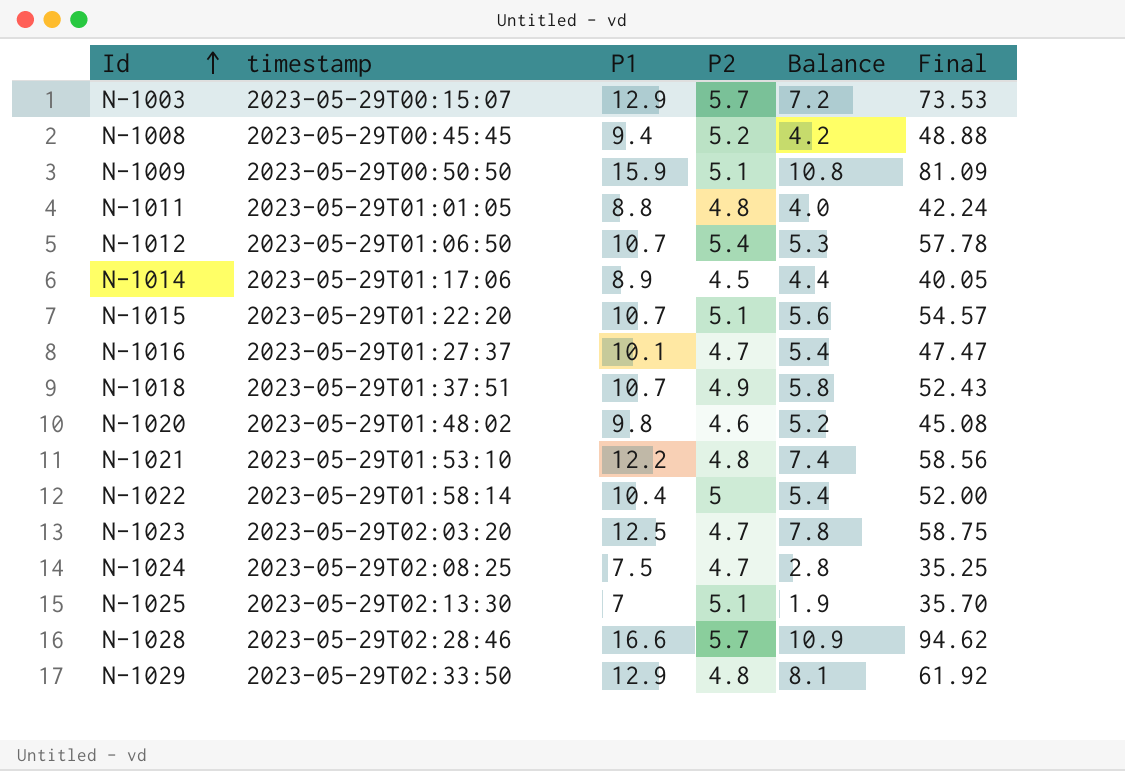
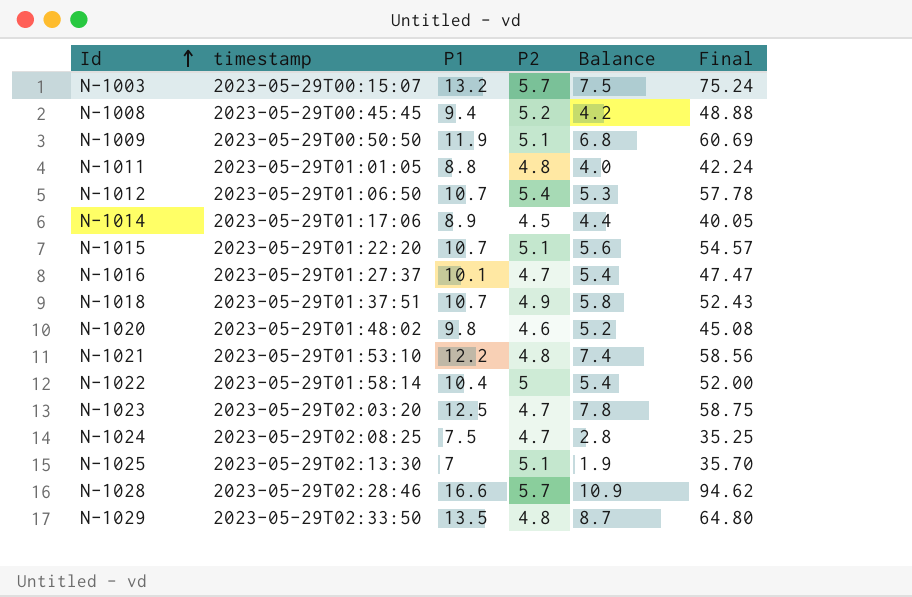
N-1003 | P1: 12.9 -> 13.2
N-1003 | Balance: 7.2 -> 7.5
N-1003 | Final: 73.53 -> 75.24
N-1009 | P1: 15.9 -> 11.9
N-1009 | Balance: 10.8 -> 6.8
N-1009 | Final: 81.09 -> 60.69
N-1029 | P1: 12.9 -> 13.5
N-1029 | Balance: 8.1 -> 8.7
N-1029 | Final: 61.92 -> 64.80

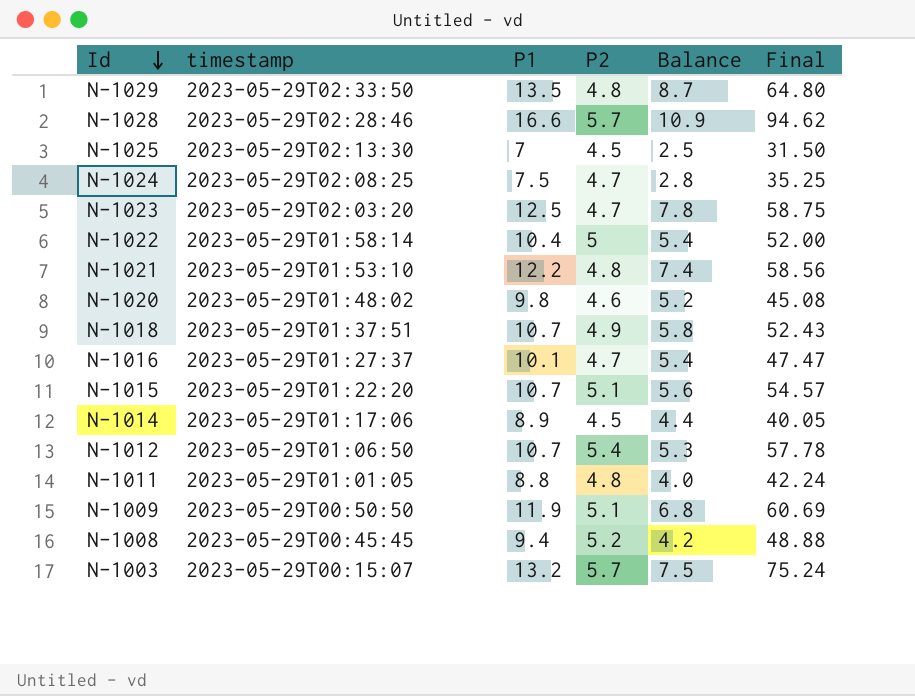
row order: Id ascending -> Id descending
N-1025 | P2: 5.1 -> 4.5
N-1025 | Balance: 1.9 -> 2.5
N-1025 | Final: 35.70 -> 31.50

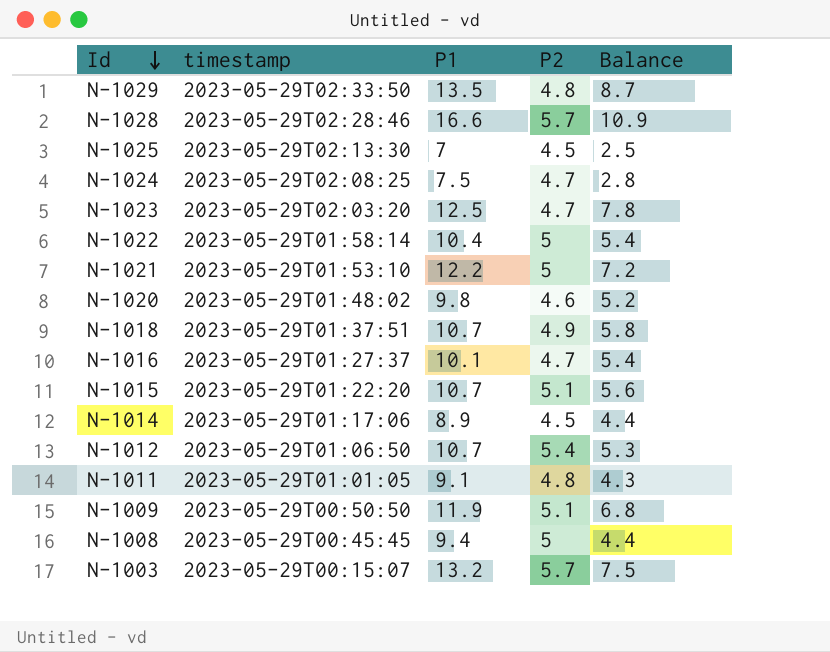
column Final | formula: [P1] * [P2] -> none
N-1021 | P2: 4.8 -> 5
N-1021 | Balance: 7.4 -> 7.2
N-1011 | P1: 8.8 -> 9.1
N-1011 | Balance: 4.0 -> 4.3
N-1008 | P2: 5.2 -> 5
N-1008 | Balance: 4.2 -> 4.4

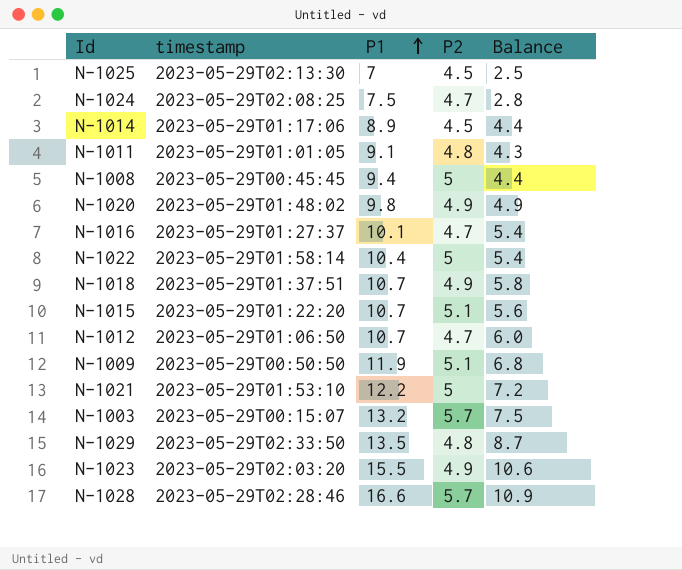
row order: Id descending -> P1 ascending
N-1020 | P2: 4.6 -> 4.9
N-1020 | Balance: 5.2 -> 4.9
N-1012 | P2: 5.4 -> 4.7
N-1012 | Balance: 5.3 -> 6.0
N-1023 | P1: 12.5 -> 15.5
N-1023 | P2: 4.7 -> 4.9
N-1023 | Balance: 7.8 -> 10.6

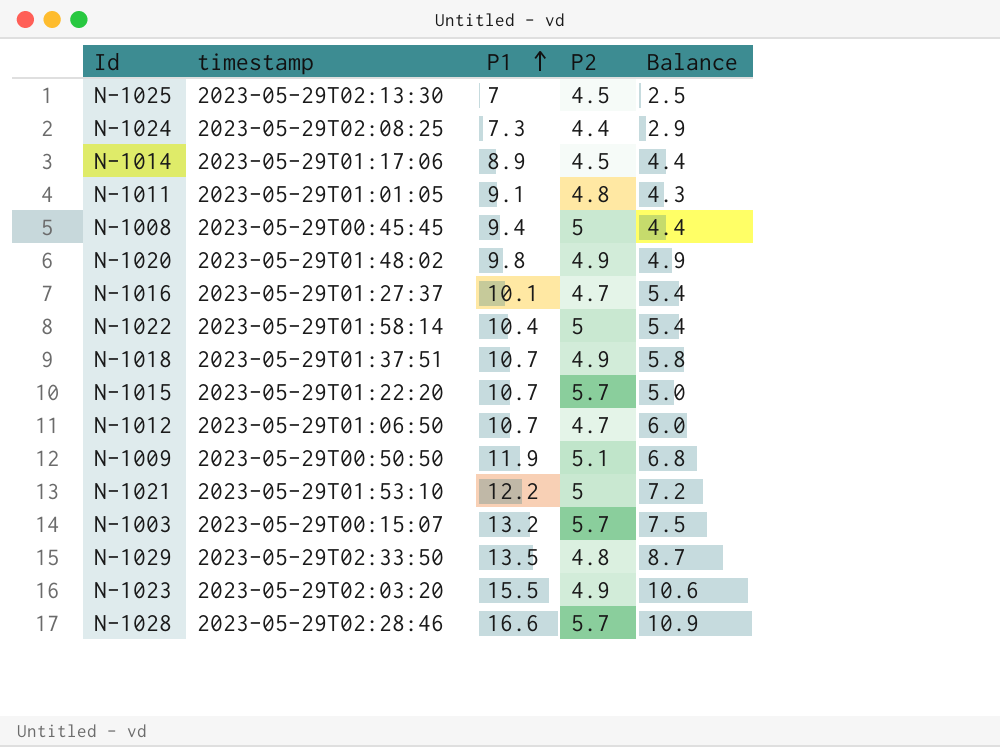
N-1024 | P1: 7.5 -> 7.3
N-1024 | P2: 4.7 -> 4.4
N-1024 | Balance: 2.8 -> 2.9
N-1015 | P2: 5.1 -> 5.7
N-1015 | Balance: 5.6 -> 5.0

